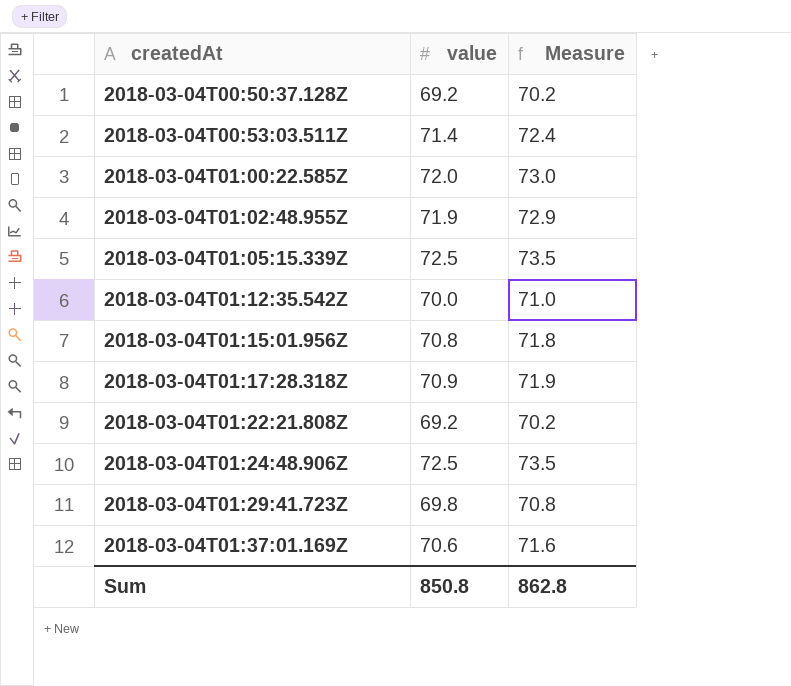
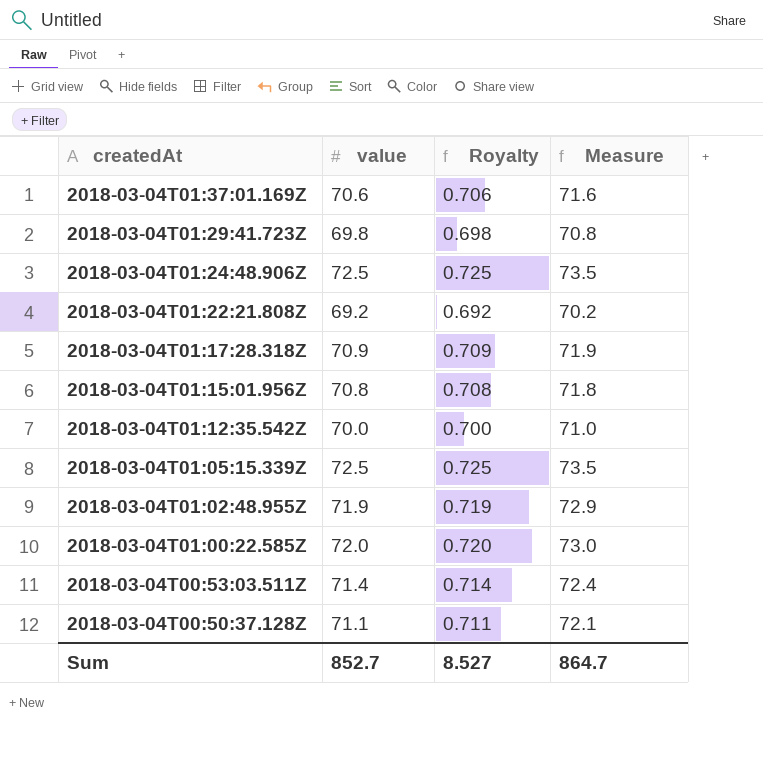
row order: createdAt ascending -> createdAt descending
column Royalty | formula: none -> [value] * 0.01
2018-03-04T00:50:37.128Z | value: 69.2 -> 71.1
2018-03-04T00:50:37.128Z | Measure: 70.2 -> 72.1
Sum | value: 850.8 -> 852.7
Sum | Measure: 862.8 -> 864.7

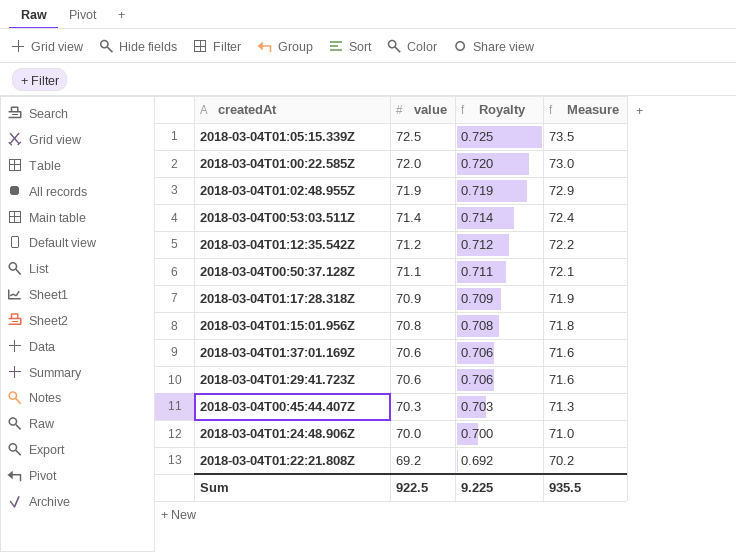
row order: createdAt descending -> value descending
2018-03-04T01:12:35.542Z | value: 70.0 -> 71.2
2018-03-04T01:12:35.542Z | Royalty: 0.700 -> 0.712
2018-03-04T01:12:35.542Z | Measure: 71.0 -> 72.2
2018-03-04T01:29:41.723Z | value: 69.8 -> 70.6
2018-03-04T01:29:41.723Z | Royalty: 0.698 -> 0.706
2018-03-04T01:29:41.723Z | Measure: 70.8 -> 71.6
row 2018-03-04T00:45:44.407Z: none -> 70.3 | 0.703 | 71.3
2018-03-04T01:24:48.906Z | value: 72.5 -> 70.0
2018-03-04T01:24:48.906Z | Royalty: 0.725 -> 0.700
2018-03-04T01:24:48.906Z | Measure: 73.5 -> 71.0
Sum | value: 852.7 -> 922.5
Sum | Royalty: 8.527 -> 9.225
Sum | Measure: 864.7 -> 935.5

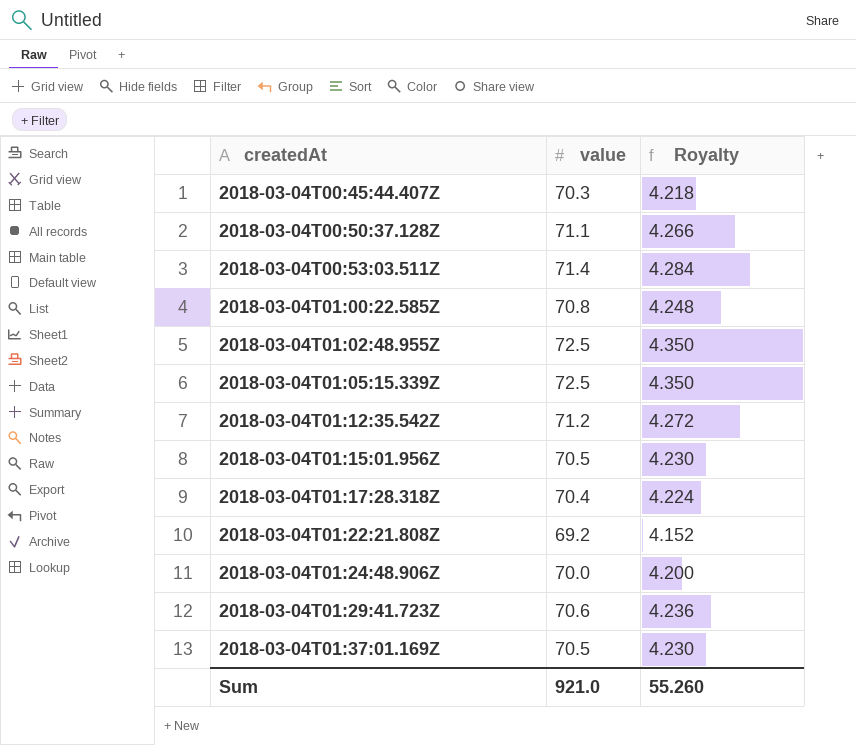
row order: value descending -> createdAt ascending
column Measure | formula: [value] + 1 -> none
column Royalty | formula: [value] * 0.01 -> [value] * 0.06
2018-03-04T01:00:22.585Z | value: 72.0 -> 70.8
2018-03-04T01:02:48.955Z | value: 71.9 -> 72.5
2018-03-04T01:15:01.956Z | value: 70.8 -> 70.5
2018-03-04T01:17:28.318Z | value: 70.9 -> 70.4
2018-03-04T01:37:01.169Z | value: 70.6 -> 70.5
Sum | value: 922.5 -> 921.0
Sum | Royalty: 9.225 -> 55.260

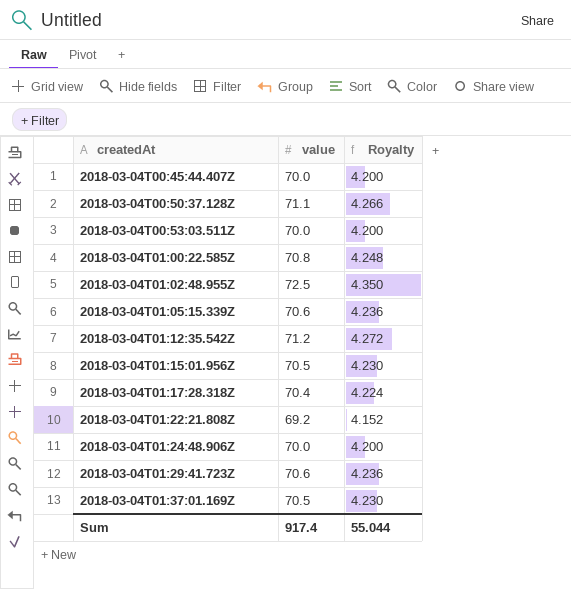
2018-03-04T00:45:44.407Z | value: 70.3 -> 70.0
2018-03-04T00:45:44.407Z | Royalty: 4.218 -> 4.200
2018-03-04T00:53:03.511Z | value: 71.4 -> 70.0
2018-03-04T00:53:03.511Z | Royalty: 4.284 -> 4.200
2018-03-04T01:05:15.339Z | value: 72.5 -> 70.6
2018-03-04T01:05:15.339Z | Royalty: 4.350 -> 4.236
Sum | value: 921.0 -> 917.4
Sum | Royalty: 55.260 -> 55.044

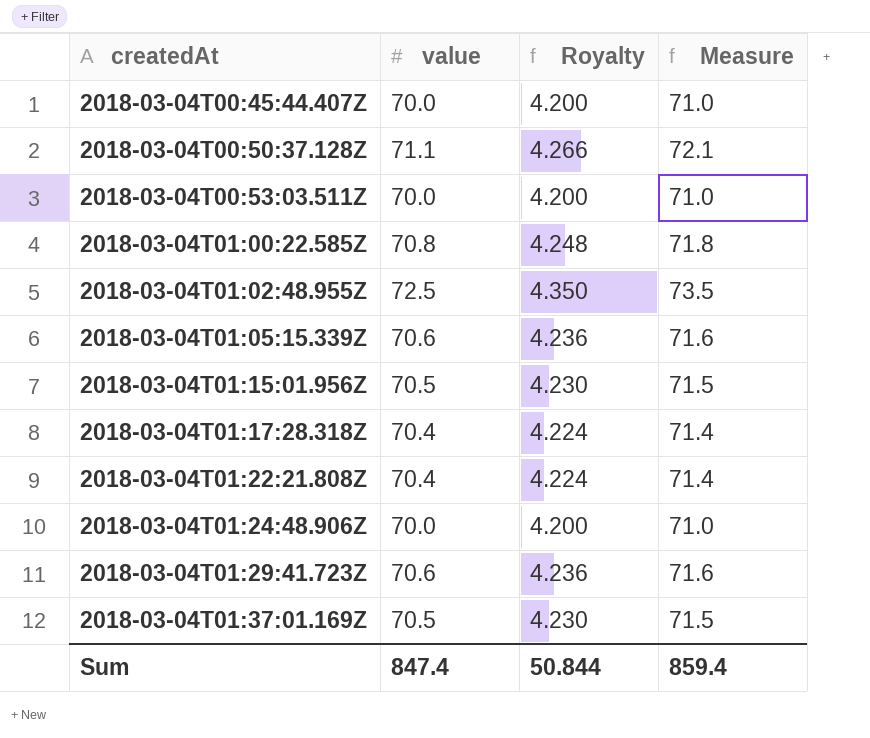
column Measure | formula: none -> [value] + 1
row 2018-03-04T01:12:35.542Z: 71.2 | 4.272 -> none
2018-03-04T01:22:21.808Z | value: 69.2 -> 70.4
2018-03-04T01:22:21.808Z | Royalty: 4.152 -> 4.224
Sum | value: 917.4 -> 847.4
Sum | Royalty: 55.044 -> 50.844

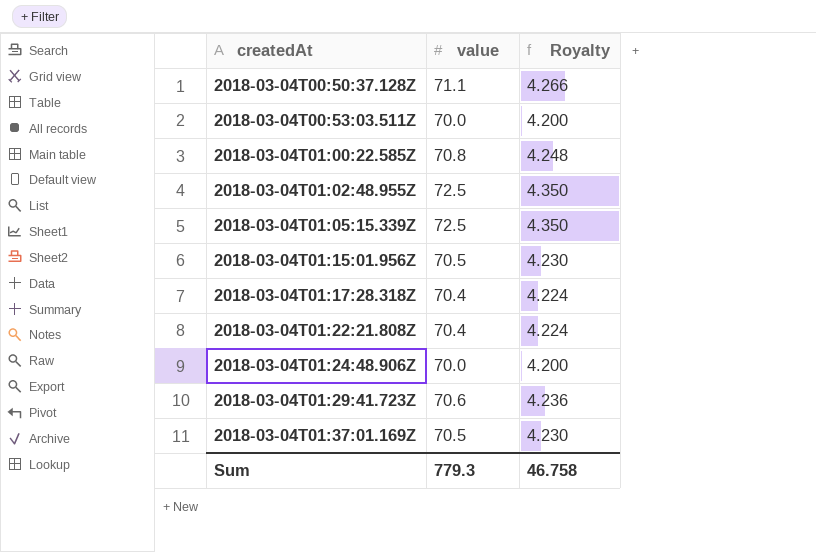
column Measure | formula: [value] + 1 -> none
row 2018-03-04T00:45:44.407Z: 70.0 | 4.200 | 71.0 -> none
2018-03-04T01:05:15.339Z | value: 70.6 -> 72.5
2018-03-04T01:05:15.339Z | Royalty: 4.236 -> 4.350
Sum | value: 847.4 -> 779.3
Sum | Royalty: 50.844 -> 46.758

